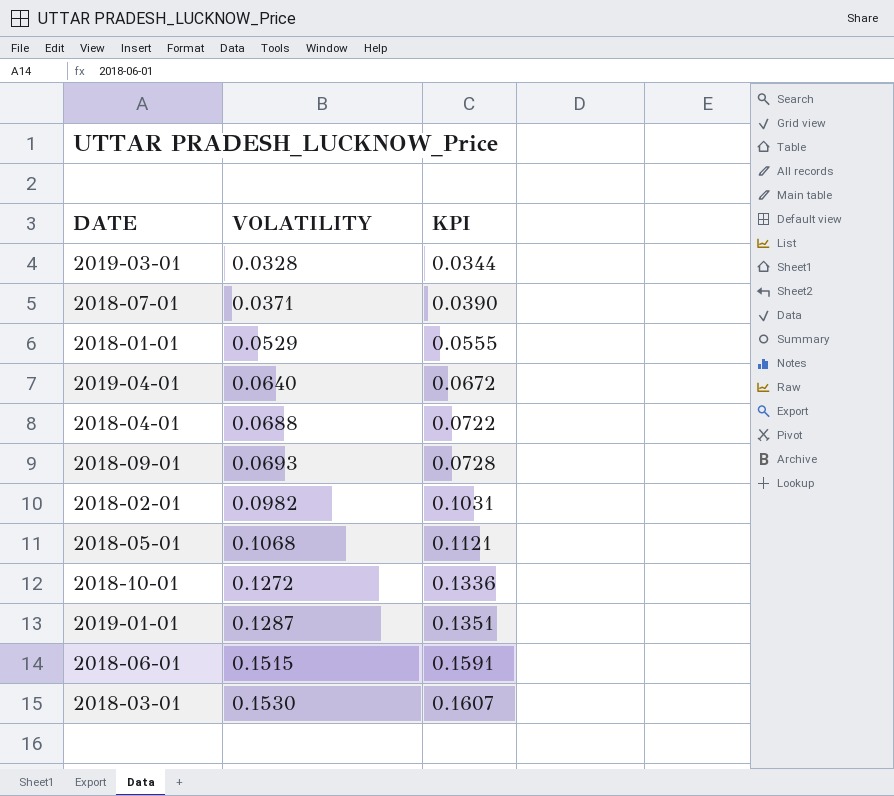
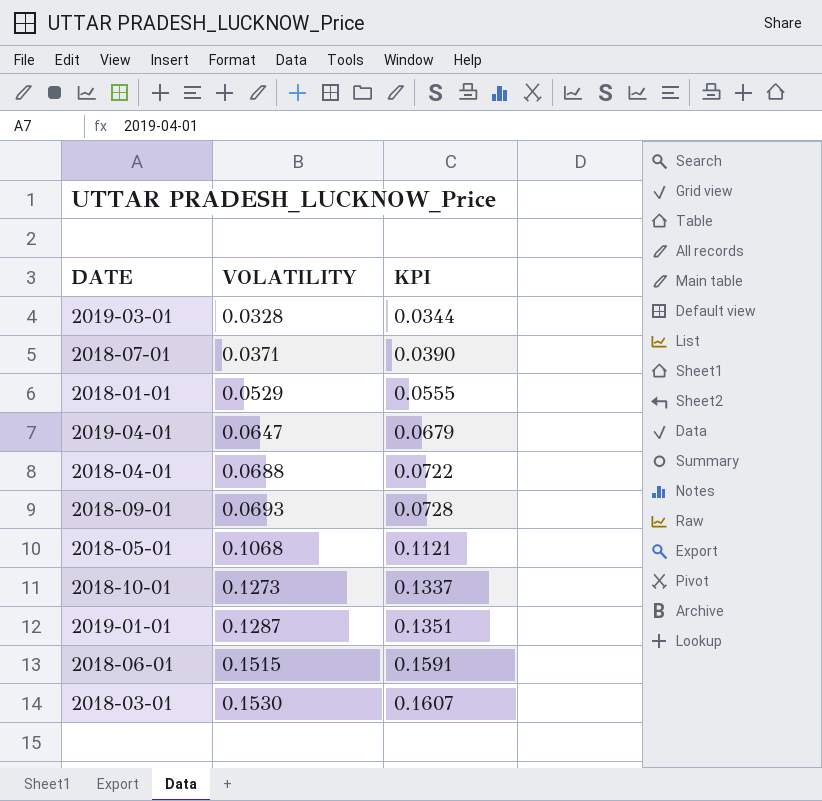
row 2018-02-01: 0.0982 | 0.1031 -> none
2019-04-01 | VOLATILITY: 0.0640 -> 0.0647
2019-04-01 | KPI: 0.0672 -> 0.0679
2018-10-01 | VOLATILITY: 0.1272 -> 0.1273
2018-10-01 | KPI: 0.1336 -> 0.1337

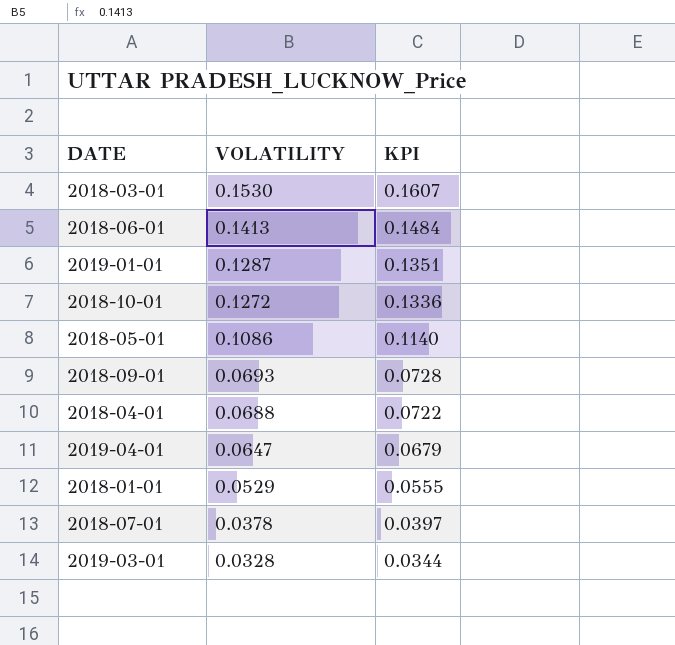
row order: VOLATILITY ascending -> VOLATILITY descending
2018-06-01 | VOLATILITY: 0.1515 -> 0.1413
2018-06-01 | KPI: 0.1591 -> 0.1484
2018-10-01 | VOLATILITY: 0.1273 -> 0.1272
2018-10-01 | KPI: 0.1337 -> 0.1336
2018-05-01 | VOLATILITY: 0.1068 -> 0.1086
2018-05-01 | KPI: 0.1121 -> 0.1140
2018-07-01 | VOLATILITY: 0.0371 -> 0.0378
2018-07-01 | KPI: 0.0390 -> 0.0397

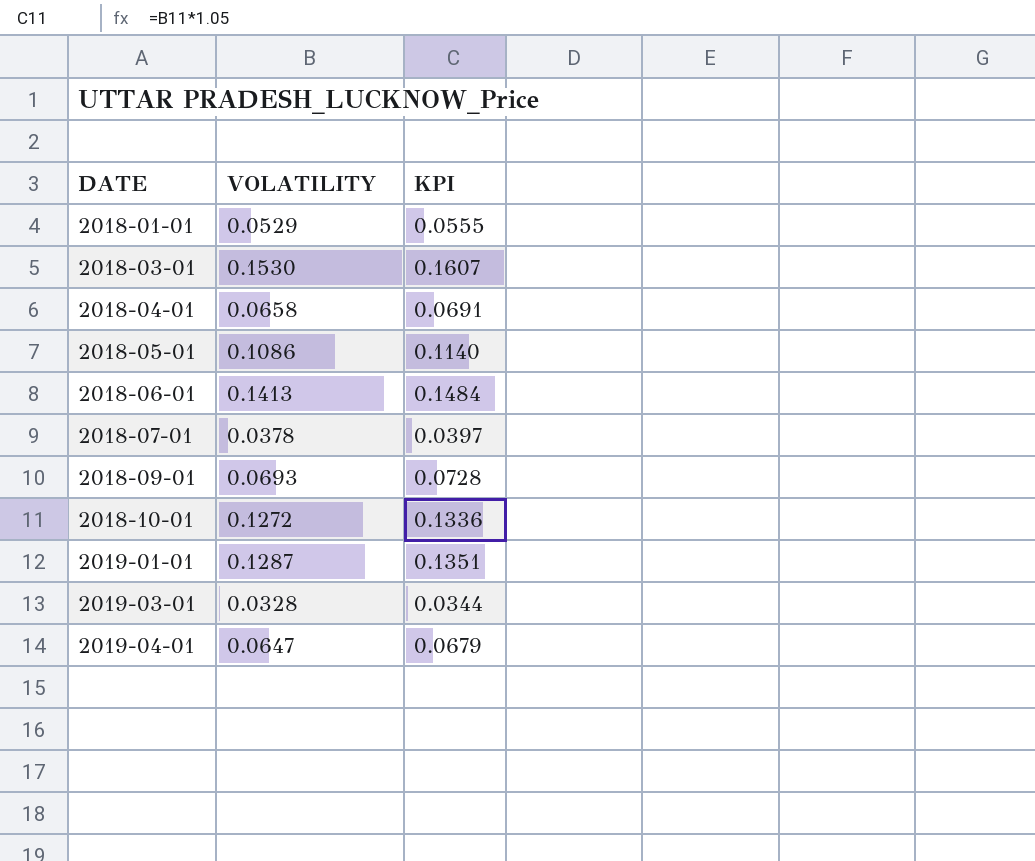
row order: VOLATILITY descending -> DATE ascending
2018-04-01 | VOLATILITY: 0.0688 -> 0.0658
2018-04-01 | KPI: 0.0722 -> 0.0691

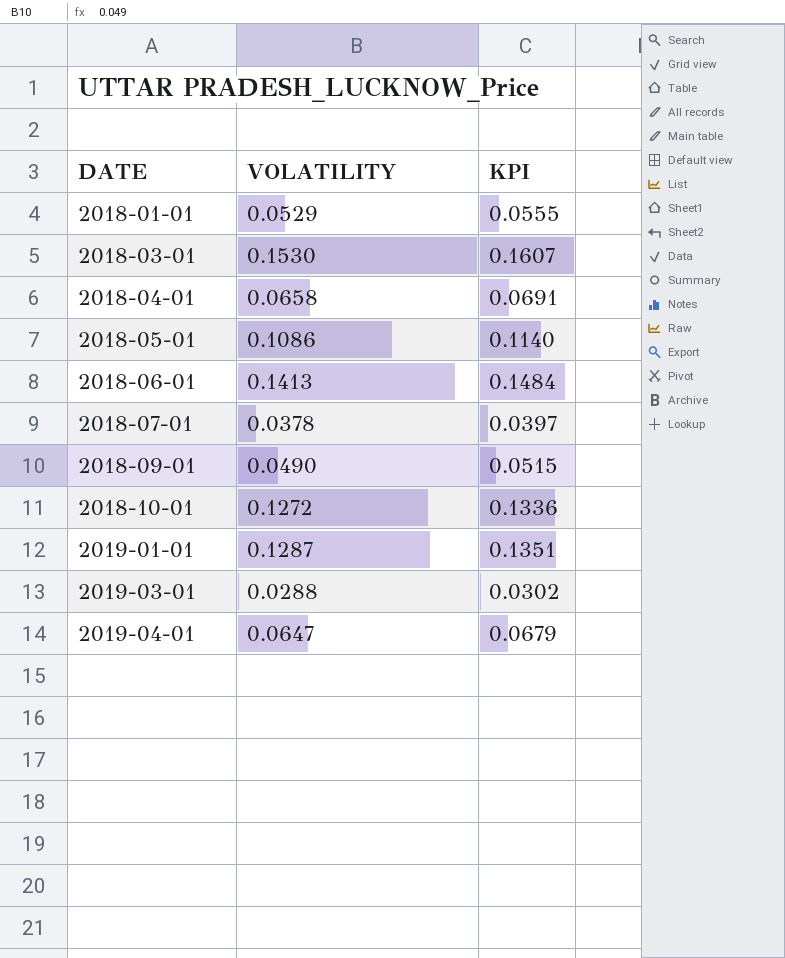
2018-09-01 | VOLATILITY: 0.0693 -> 0.0490
2018-09-01 | KPI: 0.0728 -> 0.0515
2019-03-01 | VOLATILITY: 0.0328 -> 0.0288
2019-03-01 | KPI: 0.0344 -> 0.0302

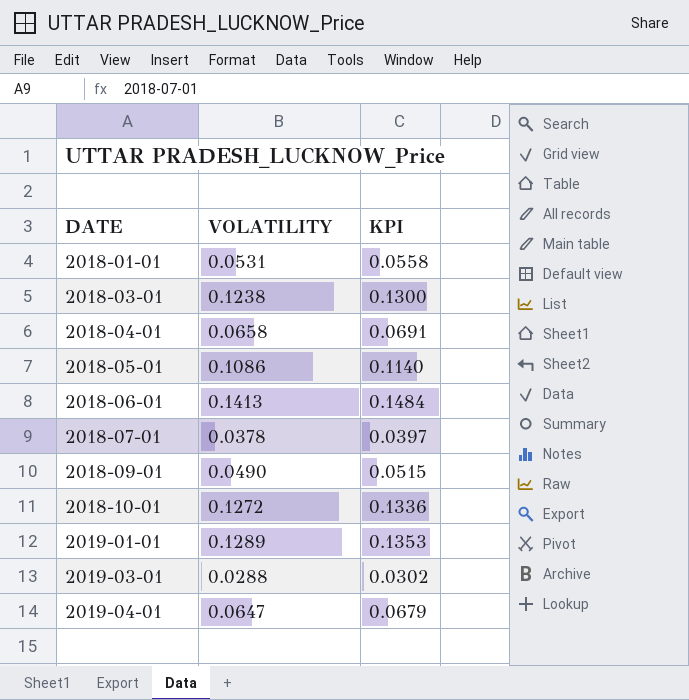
2018-01-01 | VOLATILITY: 0.0529 -> 0.0531
2018-01-01 | KPI: 0.0555 -> 0.0558
2018-03-01 | VOLATILITY: 0.1530 -> 0.1238
2018-03-01 | KPI: 0.1607 -> 0.1300
2019-01-01 | VOLATILITY: 0.1287 -> 0.1289
2019-01-01 | KPI: 0.1351 -> 0.1353

